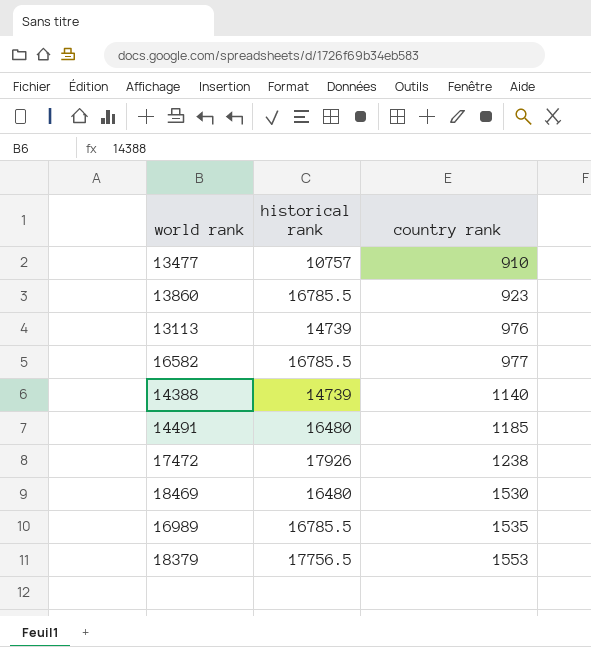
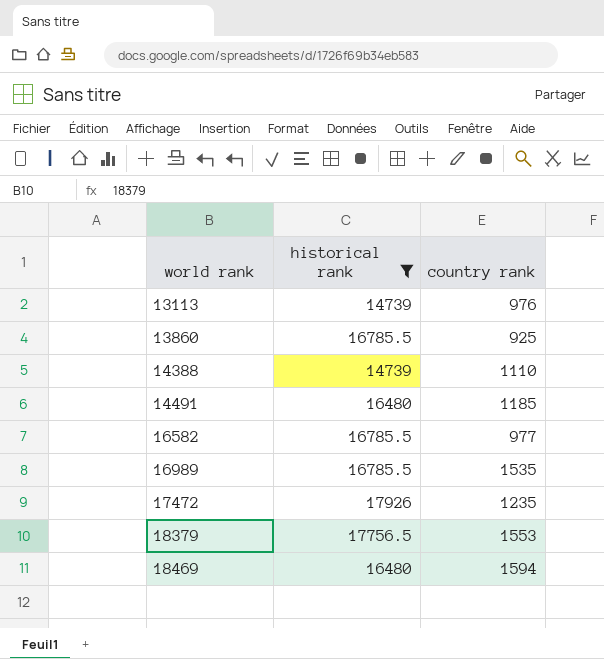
filter: none -> historical rank != 10757
row order: country rank ascending -> world rank ascending
13860 | country rank: 923 -> 925
14388 | country rank: 1140 -> 1110
17472 | country rank: 1238 -> 1235
18469 | country rank: 1530 -> 1594

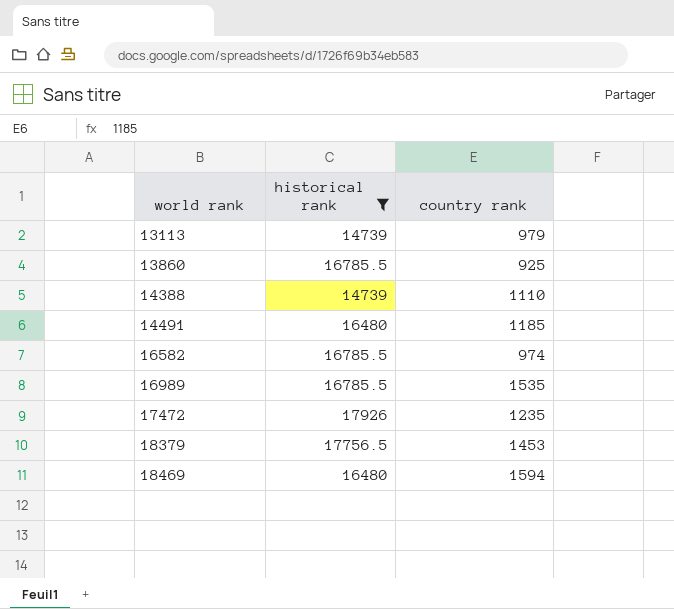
13113 | country rank: 976 -> 979
16582 | country rank: 977 -> 974
18379 | country rank: 1553 -> 1453

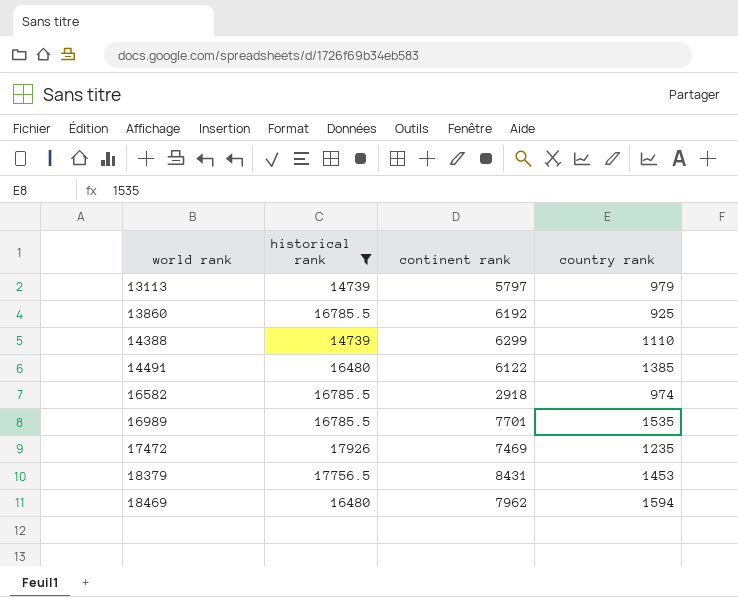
column continent rank | position: none -> 3
14491 | country rank: 1185 -> 1385

